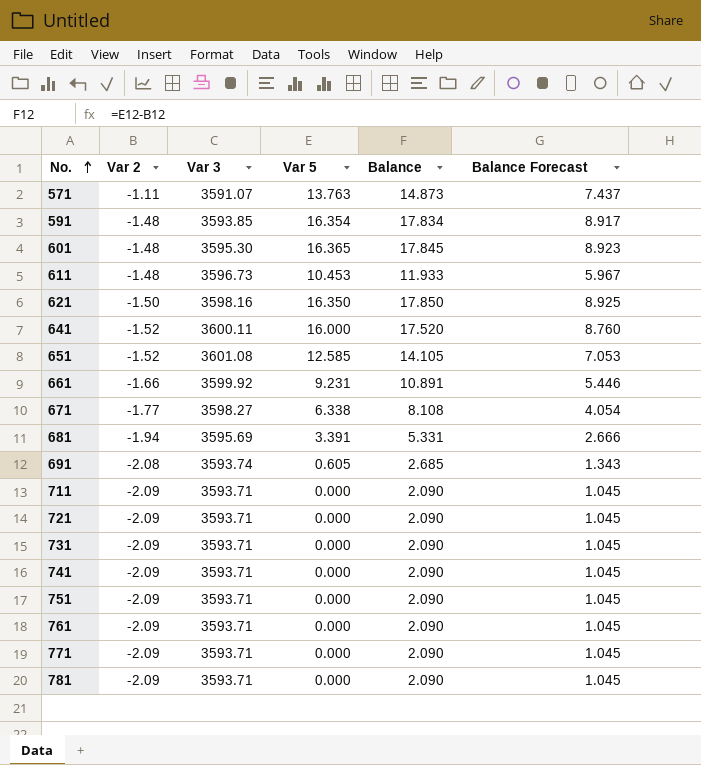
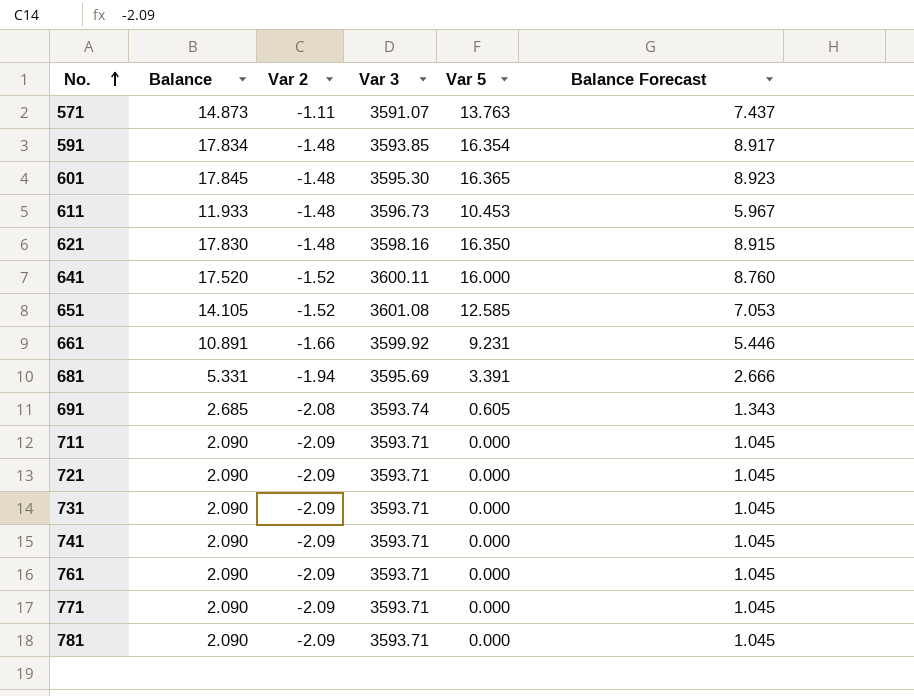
column Balance | position: 5 -> 2
row 671: -1.77 | 3598.27 | 6.338 | 8.108 | 4.054 -> none
row 751: -2.09 | 3593.71 | 0.000 | 2.090 | 1.045 -> none
621 | Balance: 17.850 -> 17.830
621 | Var 2: -1.50 -> -1.48
621 | Balance Forecast: 8.925 -> 8.915

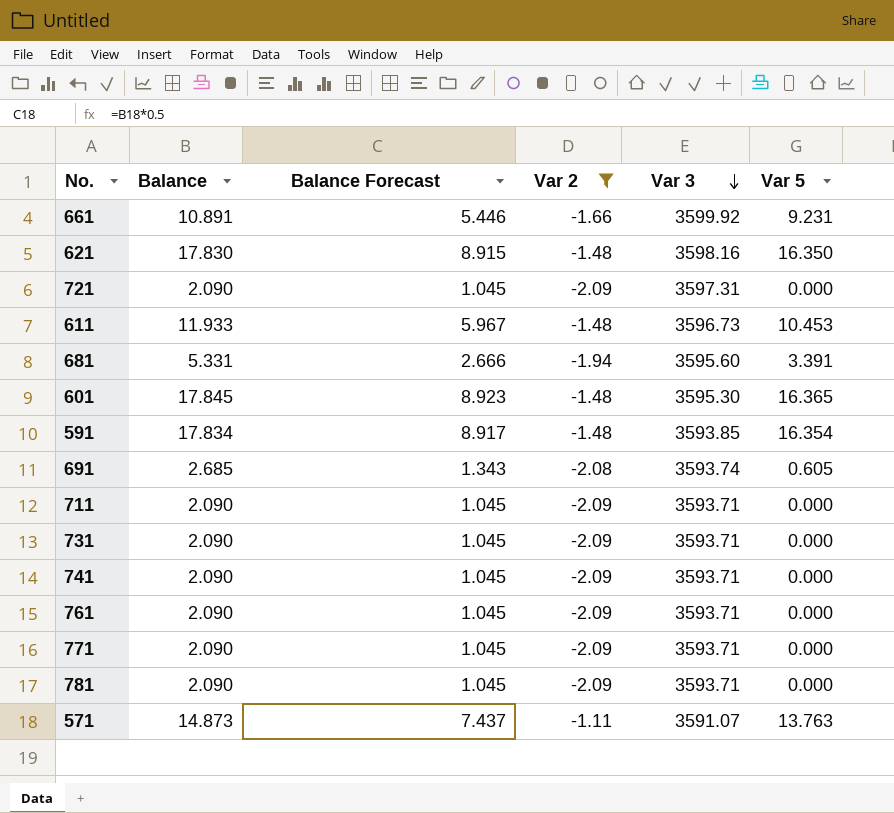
filter: none -> Var 2 != -1.52
row order: No. ascending -> Var 3 descending
column Balance Forecast | position: 6 -> 3
721 | Var 3: 3593.71 -> 3597.31
681 | Var 3: 3595.69 -> 3595.60

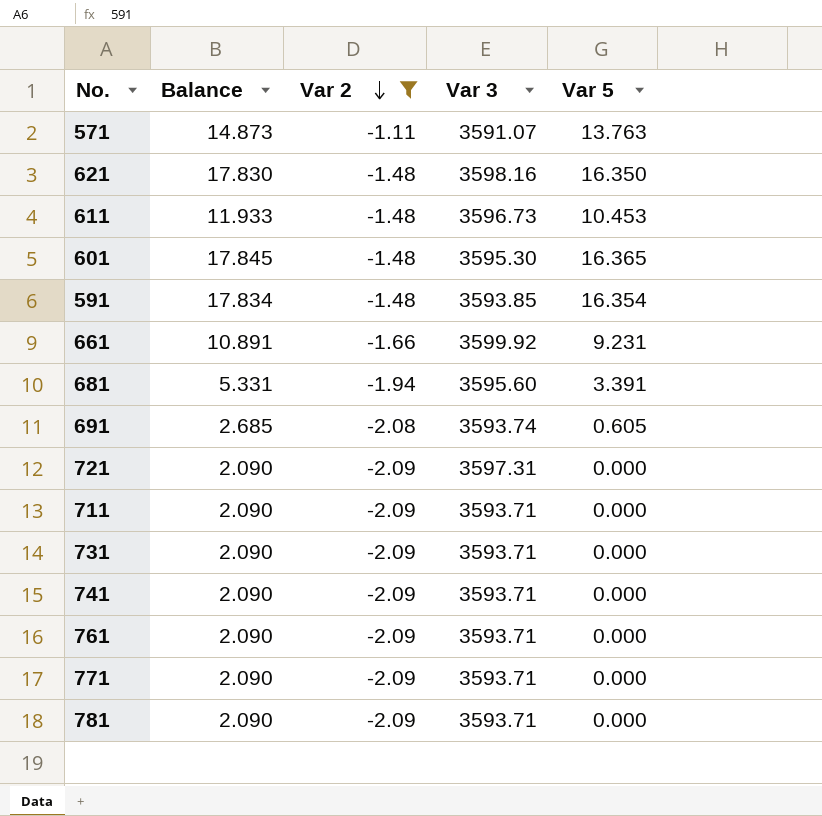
row order: Var 3 descending -> Var 2 descending
column Balance Forecast | formula: [Balance] * 0.5 -> none

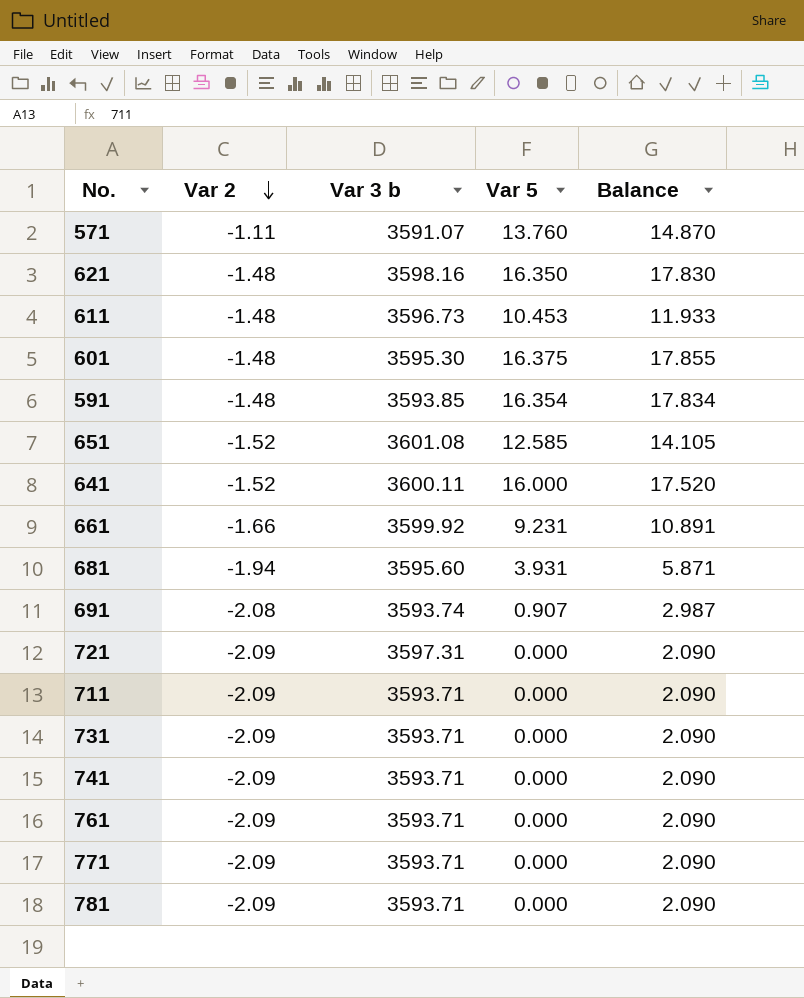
filter: Var 2 != -1.52 -> none
column name: Var 3 -> Var 3 b
column Balance | position: 2 -> 5
571 | Var 5: 13.763 -> 13.760
571 | Balance: 14.873 -> 14.870
601 | Var 5: 16.365 -> 16.375
601 | Balance: 17.845 -> 17.855
681 | Var 5: 3.391 -> 3.931
681 | Balance: 5.331 -> 5.871
691 | Var 5: 0.605 -> 0.907
691 | Balance: 2.685 -> 2.987

